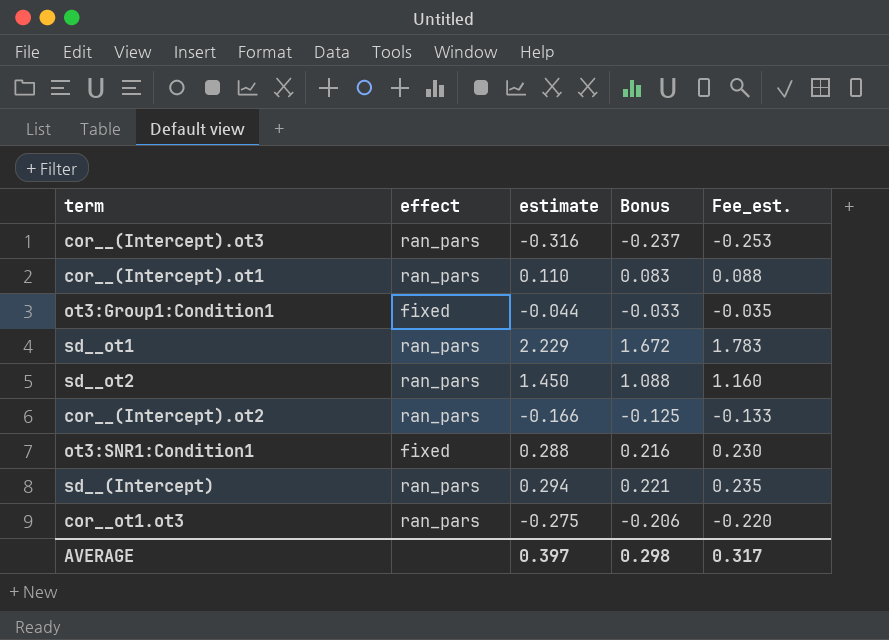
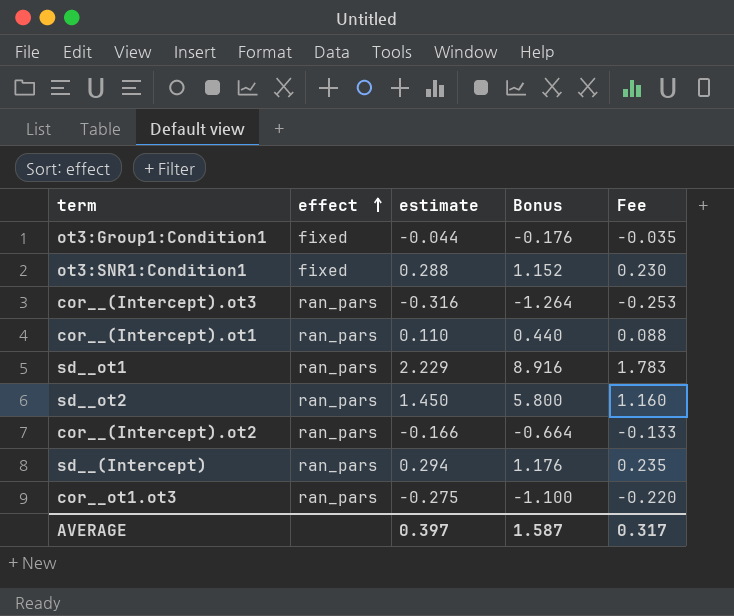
row order: none -> effect ascending
column Bonus | formula: [estimate] * 0.75 -> [estimate] * 4
column name: Fee_est. -> Fee
AVERAGE | Bonus: 0.298 -> 1.587

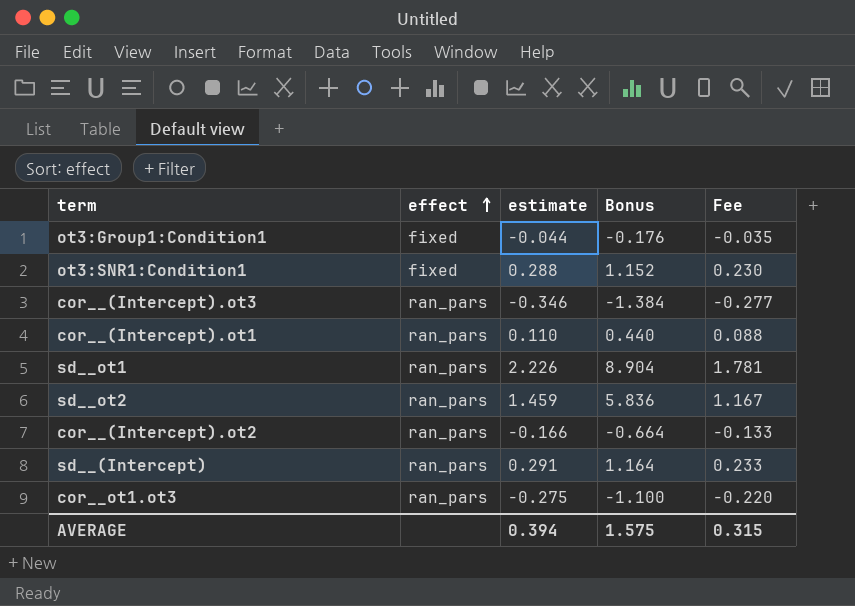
cor__(Intercept).ot3 | estimate: -0.316 -> -0.346
cor__(Intercept).ot3 | Bonus: -1.264 -> -1.384
cor__(Intercept).ot3 | Fee: -0.253 -> -0.277
sd__ot1 | estimate: 2.229 -> 2.226
sd__ot1 | Bonus: 8.916 -> 8.904
sd__ot1 | Fee: 1.783 -> 1.781
sd__ot2 | estimate: 1.450 -> 1.459
sd__ot2 | Bonus: 5.800 -> 5.836
sd__ot2 | Fee: 1.160 -> 1.167
sd__(Intercept) | estimate: 0.294 -> 0.291
sd__(Intercept) | Bonus: 1.176 -> 1.164
sd__(Intercept) | Fee: 0.235 -> 0.233
AVERAGE | estimate: 0.397 -> 0.394
AVERAGE | Bonus: 1.587 -> 1.575
AVERAGE | Fee: 0.317 -> 0.315

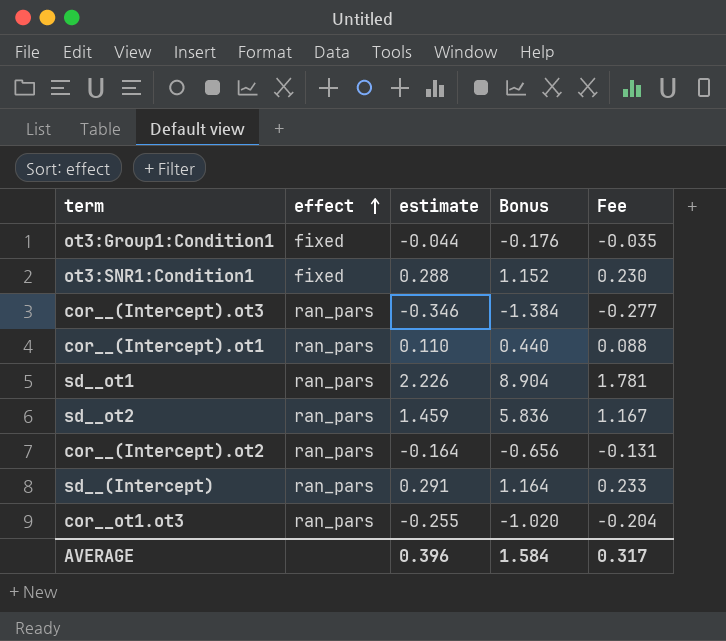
cor__(Intercept).ot2 | estimate: -0.166 -> -0.164
cor__(Intercept).ot2 | Bonus: -0.664 -> -0.656
cor__(Intercept).ot2 | Fee: -0.133 -> -0.131
cor__ot1.ot3 | estimate: -0.275 -> -0.255
cor__ot1.ot3 | Bonus: -1.100 -> -1.020
cor__ot1.ot3 | Fee: -0.220 -> -0.204
AVERAGE | estimate: 0.394 -> 0.396
AVERAGE | Bonus: 1.575 -> 1.584
AVERAGE | Fee: 0.315 -> 0.317

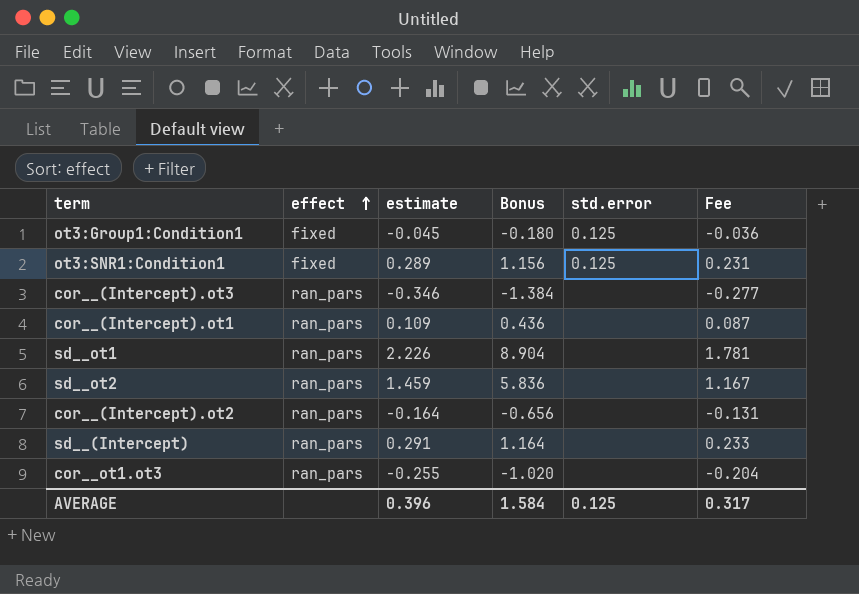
column std.error | position: none -> 5
ot3:Group1:Condition1 | estimate: -0.044 -> -0.045
ot3:Group1:Condition1 | Bonus: -0.176 -> -0.180
ot3:Group1:Condition1 | Fee: -0.035 -> -0.036
ot3:SNR1:Condition1 | estimate: 0.288 -> 0.289
ot3:SNR1:Condition1 | Bonus: 1.152 -> 1.156
ot3:SNR1:Condition1 | Fee: 0.230 -> 0.231
cor__(Intercept).ot1 | estimate: 0.110 -> 0.109
cor__(Intercept).ot1 | Bonus: 0.440 -> 0.436
cor__(Intercept).ot1 | Fee: 0.088 -> 0.087

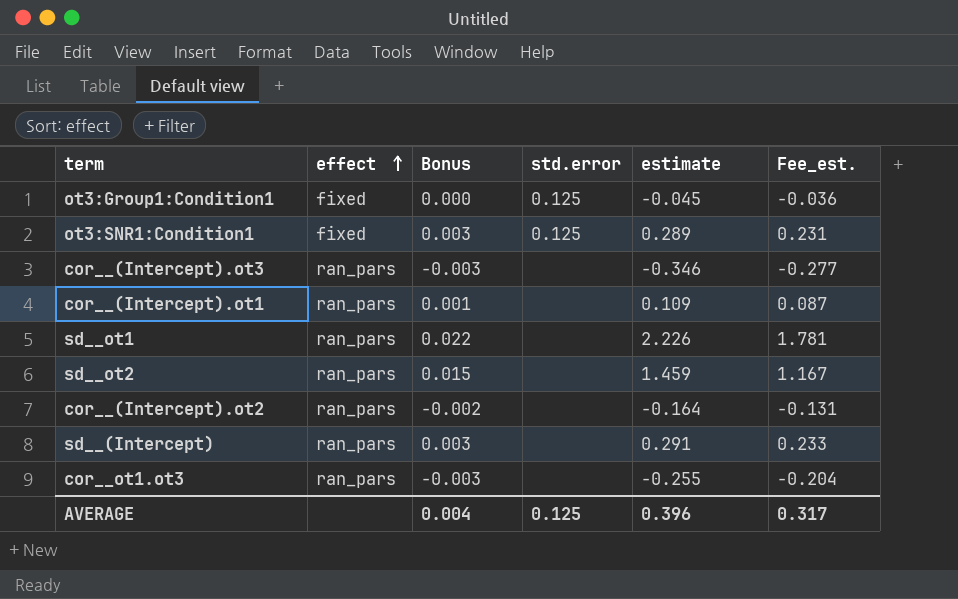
column Bonus | formula: [estimate] * 4 -> [estimate] * 0.01
column estimate | position: 3 -> 5
column name: Fee -> Fee_est.
AVERAGE | Bonus: 1.584 -> 0.004

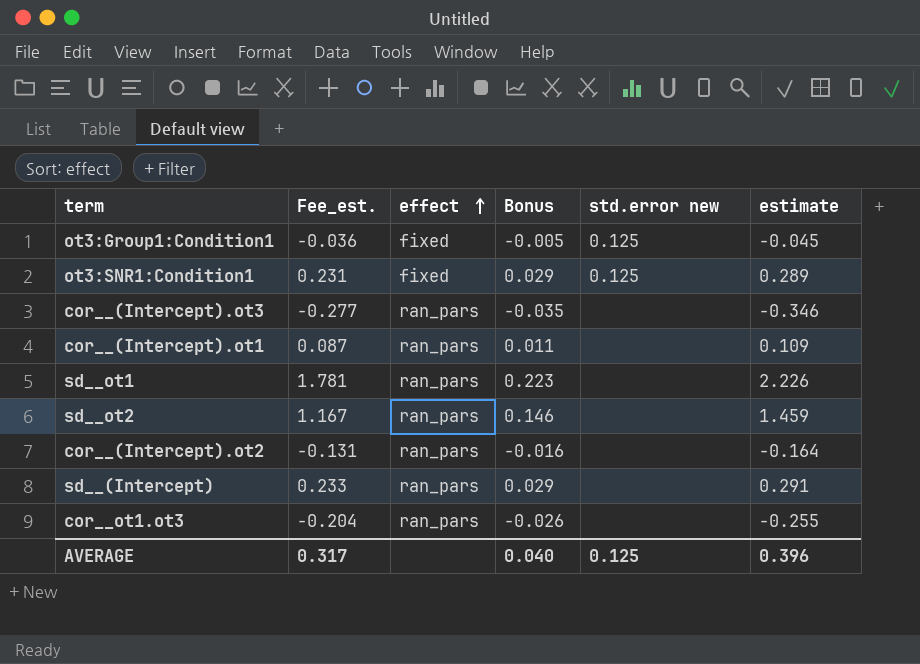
column Fee_est. | position: 6 -> 2
column Bonus | formula: [estimate] * 0.01 -> [estimate] * 0.1
column name: std.error -> std.error new
AVERAGE | Bonus: 0.004 -> 0.040

